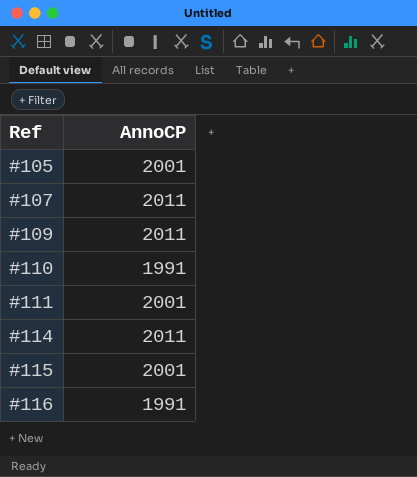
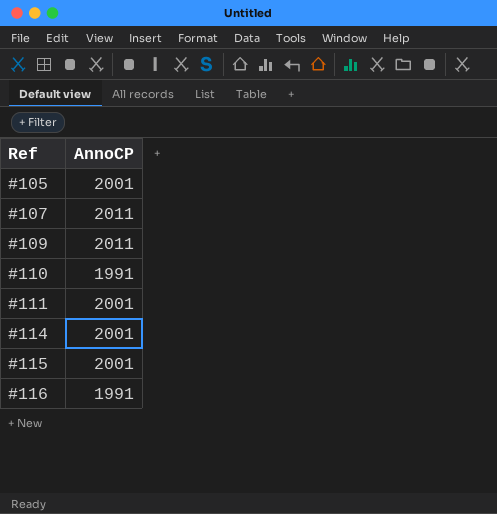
#114 | AnnoCP: 2011 -> 2001

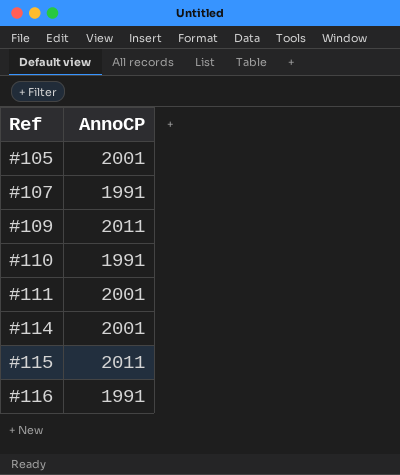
#107 | AnnoCP: 2011 -> 1991
#115 | AnnoCP: 2001 -> 2011

